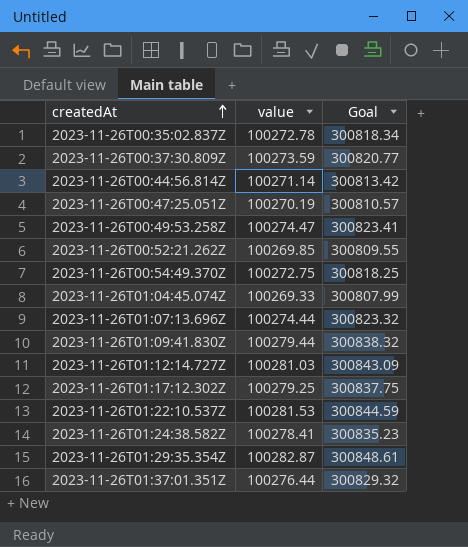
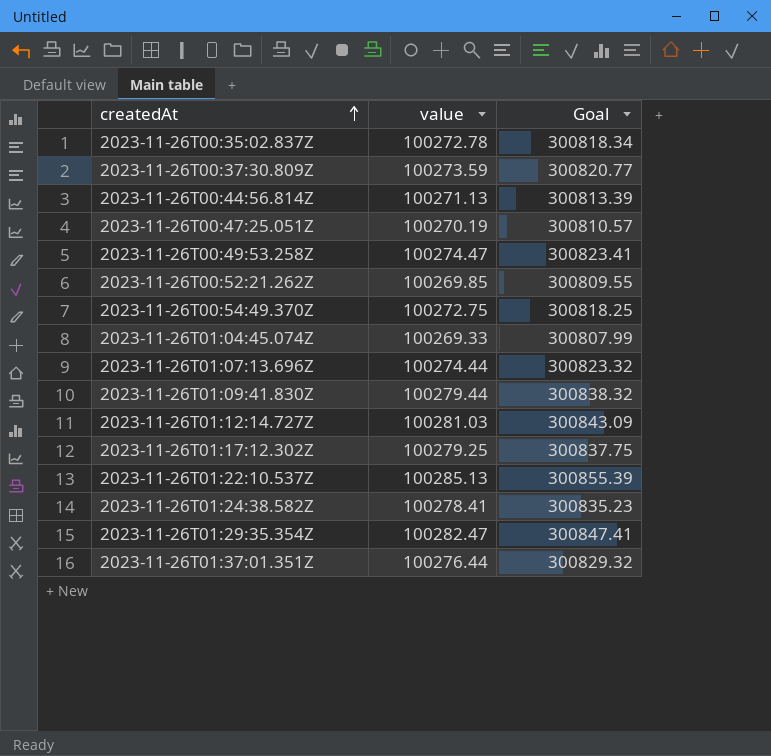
2023-11-26T00:44:56.814Z | value: 100271.14 -> 100271.13
2023-11-26T00:44:56.814Z | Goal: 300813.42 -> 300813.39
2023-11-26T01:22:10.537Z | value: 100281.53 -> 100285.13
2023-11-26T01:22:10.537Z | Goal: 300844.59 -> 300855.39
2023-11-26T01:29:35.354Z | value: 100282.87 -> 100282.47
2023-11-26T01:29:35.354Z | Goal: 300848.61 -> 300847.41

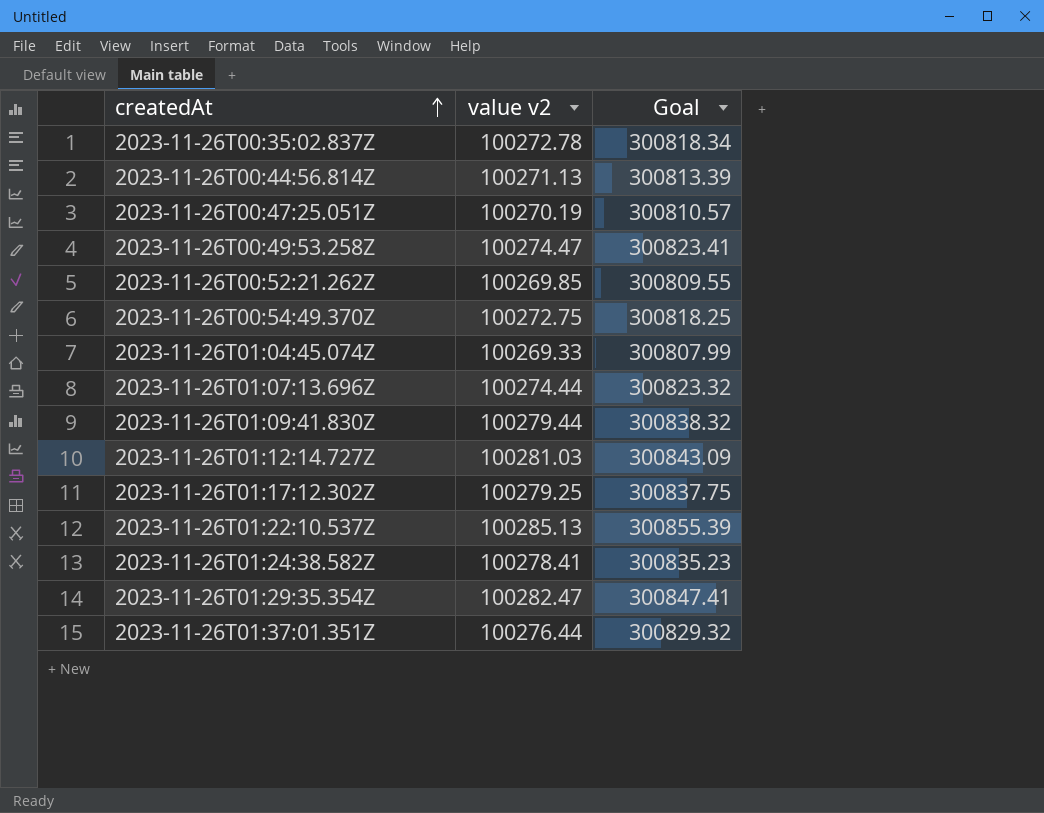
column name: value -> value v2
row 2023-11-26T00:37:30.809Z: 100273.59 | 300820.77 -> none

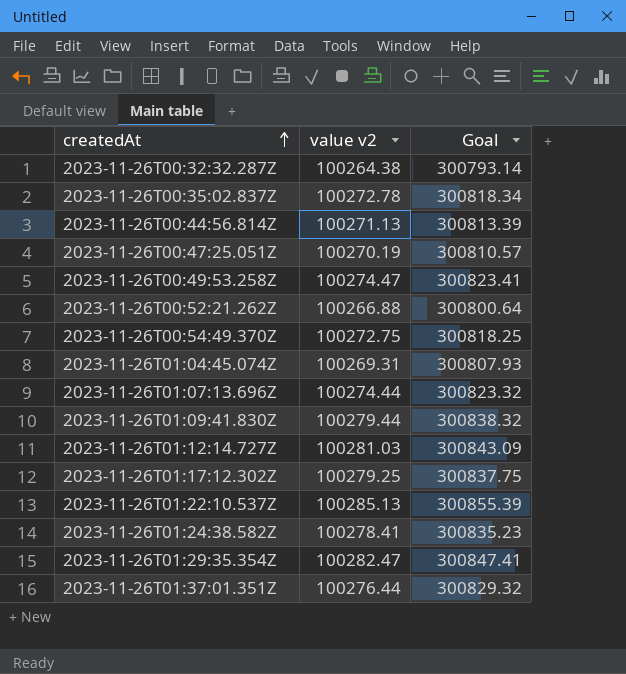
row 2023-11-26T00:32:32.287Z: none -> 100264.38 | 300793.14
2023-11-26T00:52:21.262Z | value v2: 100269.85 -> 100266.88
2023-11-26T00:52:21.262Z | Goal: 300809.55 -> 300800.64
2023-11-26T01:04:45.074Z | value v2: 100269.33 -> 100269.31
2023-11-26T01:04:45.074Z | Goal: 300807.99 -> 300807.93

